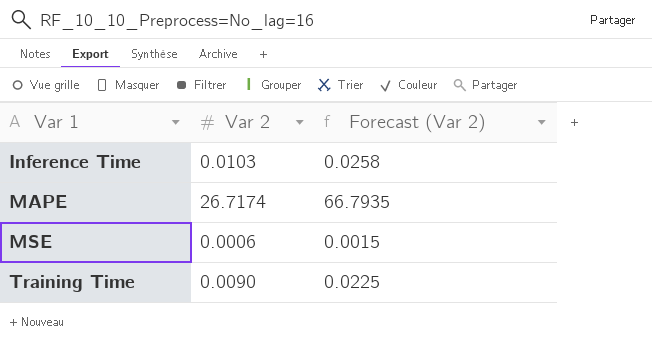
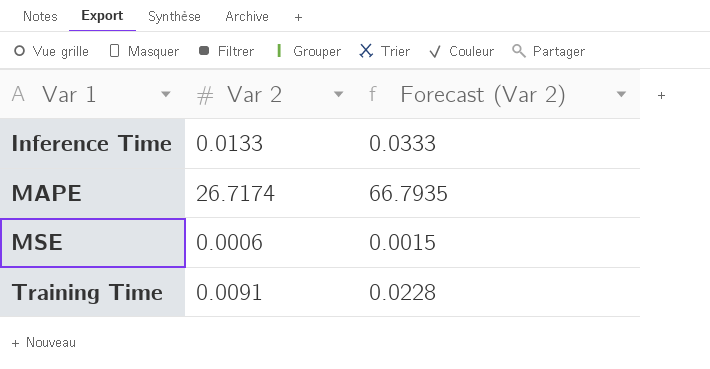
Inference Time | Var 2: 0.0103 -> 0.0133
Inference Time | Forecast (Var 2): 0.0258 -> 0.0333
Training Time | Var 2: 0.0090 -> 0.0091
Training Time | Forecast (Var 2): 0.0225 -> 0.0228

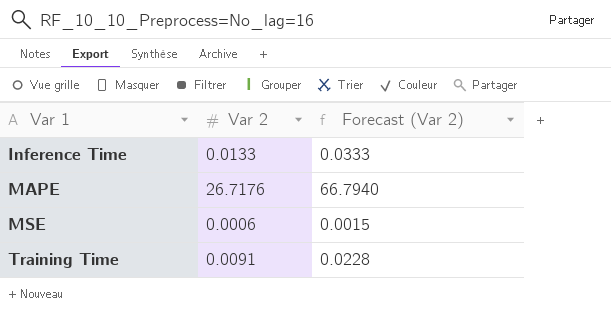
MAPE | Var 2: 26.7174 -> 26.7176
MAPE | Forecast (Var 2): 66.7935 -> 66.7940

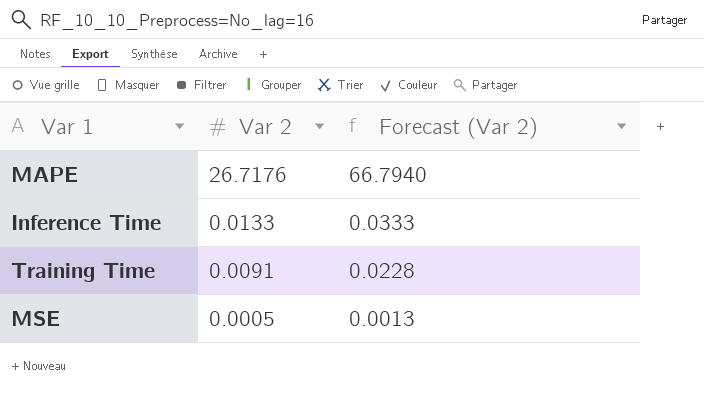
row order: Var 1 ascending -> Var 2 descending
MSE | Var 2: 0.0006 -> 0.0005
MSE | Forecast (Var 2): 0.0015 -> 0.0013

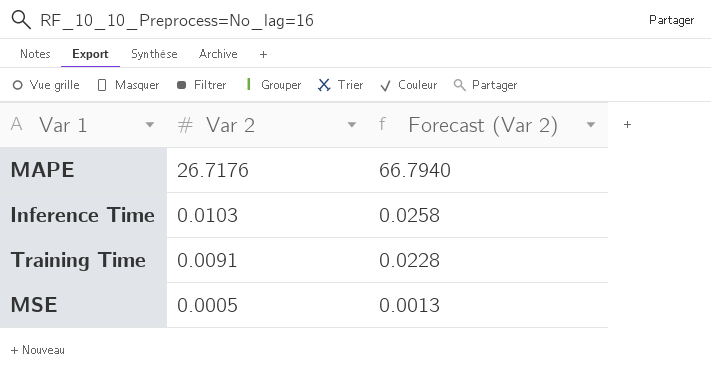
Inference Time | Var 2: 0.0133 -> 0.0103
Inference Time | Forecast (Var 2): 0.0333 -> 0.0258

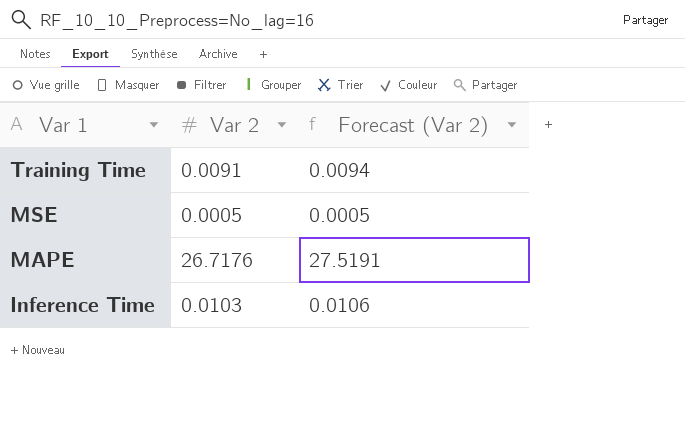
row order: Var 2 descending -> Var 1 descending
column Forecast (Var 2) | formula: [Var 2] * 2.5 -> [Var 2] * 1.03

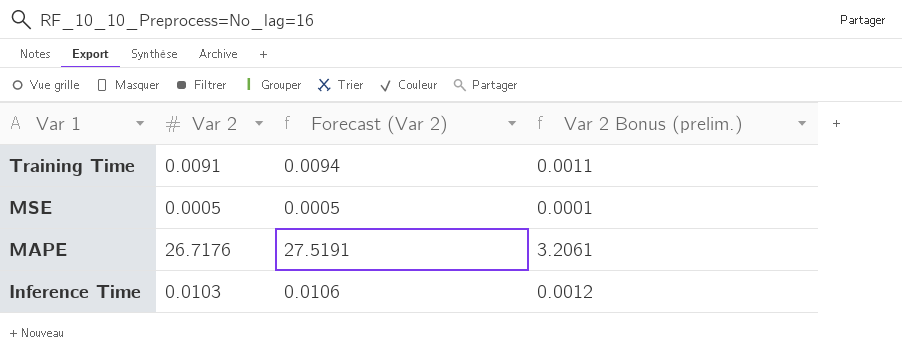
column Var 2 Bonus (prelim.) | formula: none -> [Var 2] * 0.12

